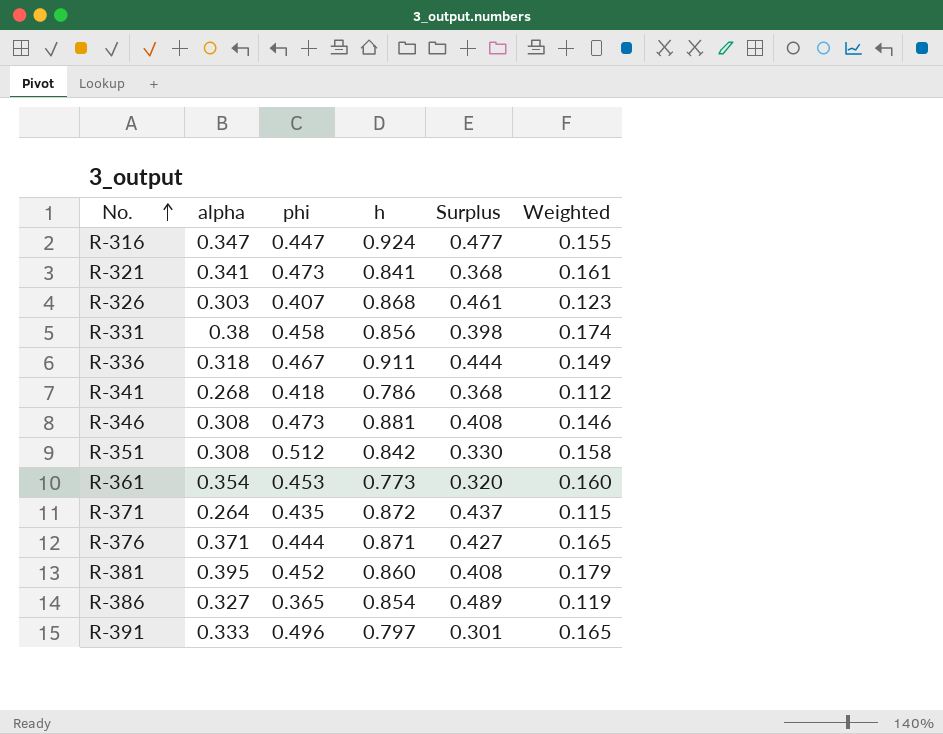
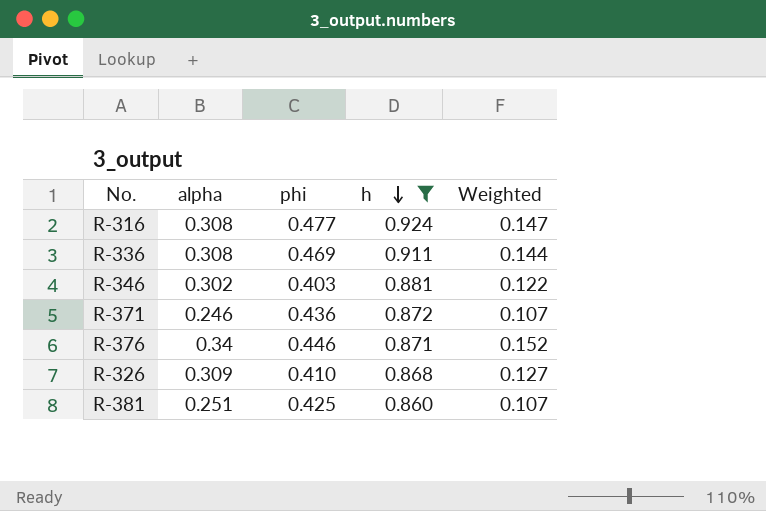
filter: none -> h >= 0.860
row order: No. ascending -> h descending
column Surplus | formula: [h] - [phi] -> none
R-316 | alpha: 0.347 -> 0.308
R-316 | phi: 0.447 -> 0.477
R-316 | Weighted: 0.155 -> 0.147
R-336 | alpha: 0.318 -> 0.308
R-336 | phi: 0.467 -> 0.469
R-336 | Weighted: 0.149 -> 0.144
R-346 | alpha: 0.308 -> 0.302
R-346 | phi: 0.473 -> 0.403
R-346 | Weighted: 0.146 -> 0.122
R-371 | alpha: 0.264 -> 0.246
R-371 | phi: 0.435 -> 0.436
R-371 | Weighted: 0.115 -> 0.107
R-376 | alpha: 0.371 -> 0.34
R-376 | phi: 0.444 -> 0.446
R-376 | Weighted: 0.165 -> 0.152
R-326 | alpha: 0.303 -> 0.309
R-326 | phi: 0.407 -> 0.410
R-326 | Weighted: 0.123 -> 0.127
R-381 | alpha: 0.395 -> 0.251
R-381 | phi: 0.452 -> 0.425
R-381 | Weighted: 0.179 -> 0.107

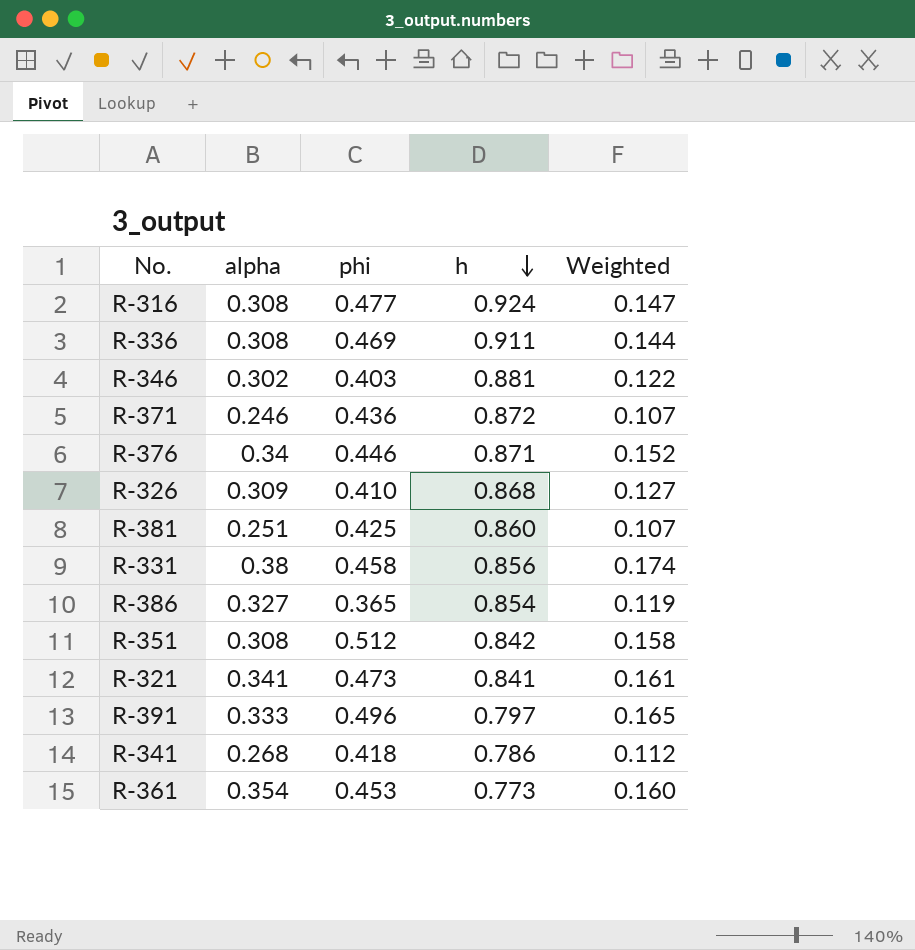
filter: h >= 0.860 -> none

